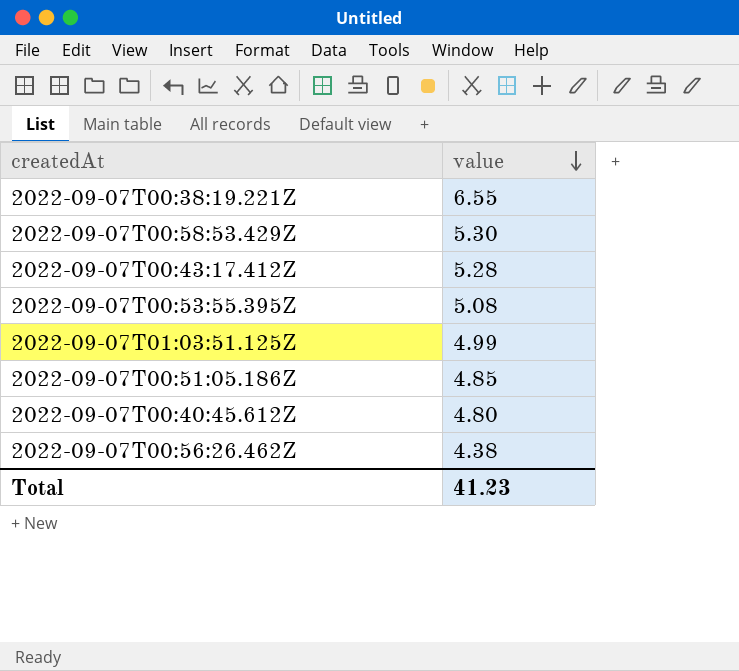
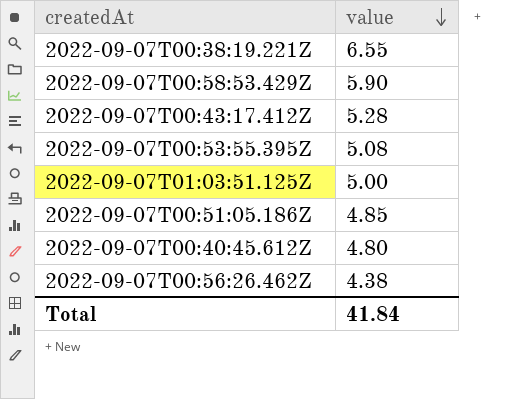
2022-09-07T00:58:53.429Z | value: 5.30 -> 5.90
2022-09-07T01:03:51.125Z | value: 4.99 -> 5.00
Total | value: 41.23 -> 41.84

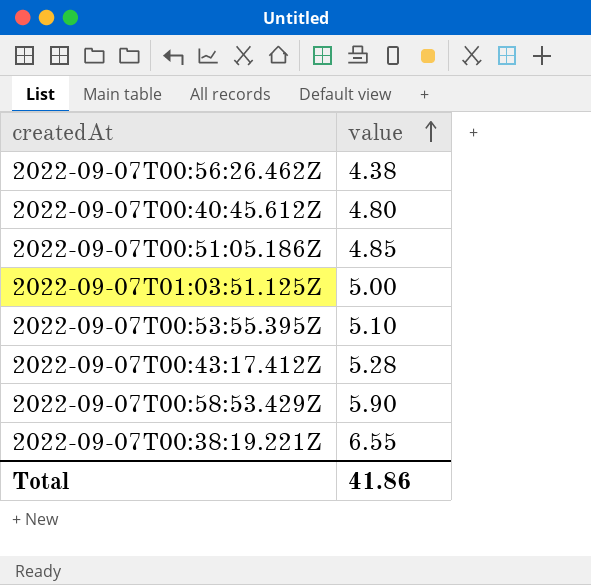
row order: value descending -> value ascending
2022-09-07T00:53:55.395Z | value: 5.08 -> 5.10
Total | value: 41.84 -> 41.86

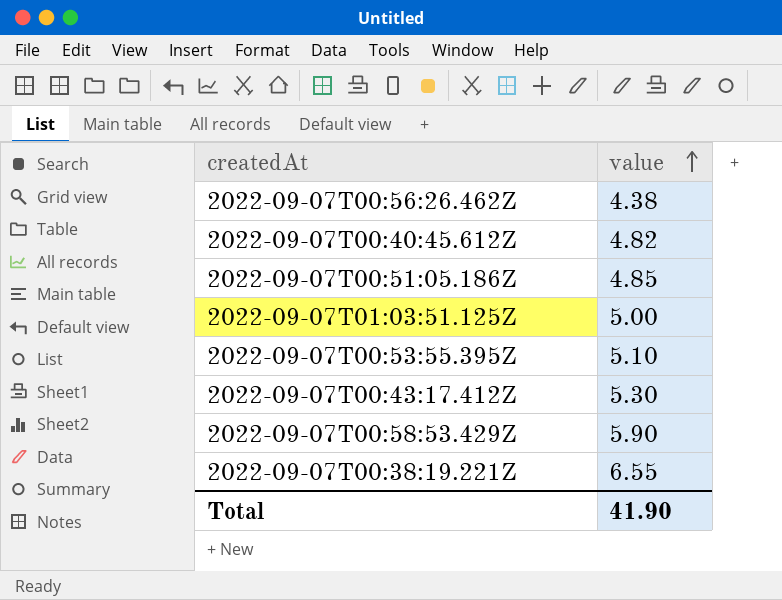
2022-09-07T00:40:45.612Z | value: 4.80 -> 4.82
2022-09-07T00:43:17.412Z | value: 5.28 -> 5.30
Total | value: 41.86 -> 41.90

